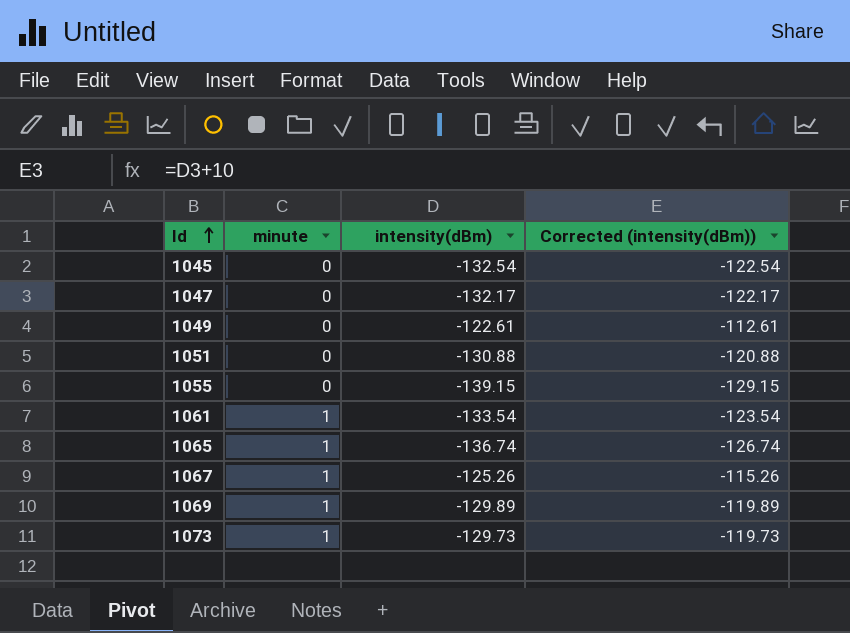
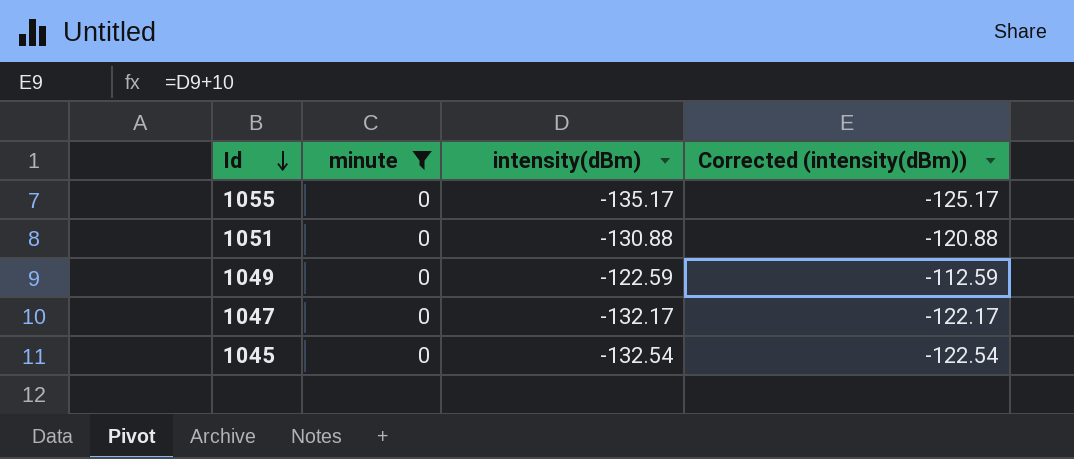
filter: none -> minute = 0
row order: Id ascending -> Id descending
1055 | intensity(dBm): -139.15 -> -135.17
1055 | Corrected (intensity(dBm)): -129.15 -> -125.17
1049 | intensity(dBm): -122.61 -> -122.59
1049 | Corrected (intensity(dBm)): -112.61 -> -112.59

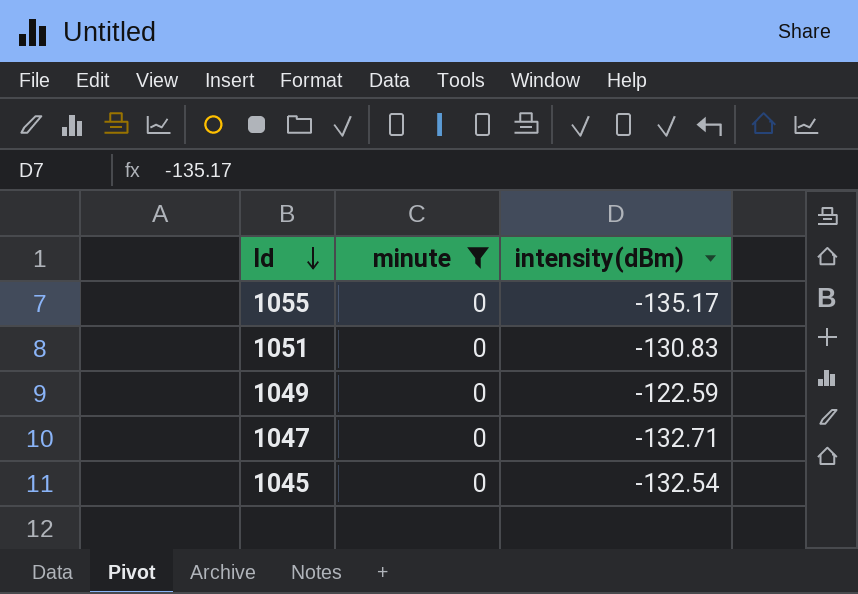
column Corrected (intensity(dBm)) | formula: [intensity(dBm)] + 10 -> none
1051 | intensity(dBm): -130.88 -> -130.83
1047 | intensity(dBm): -132.17 -> -132.71

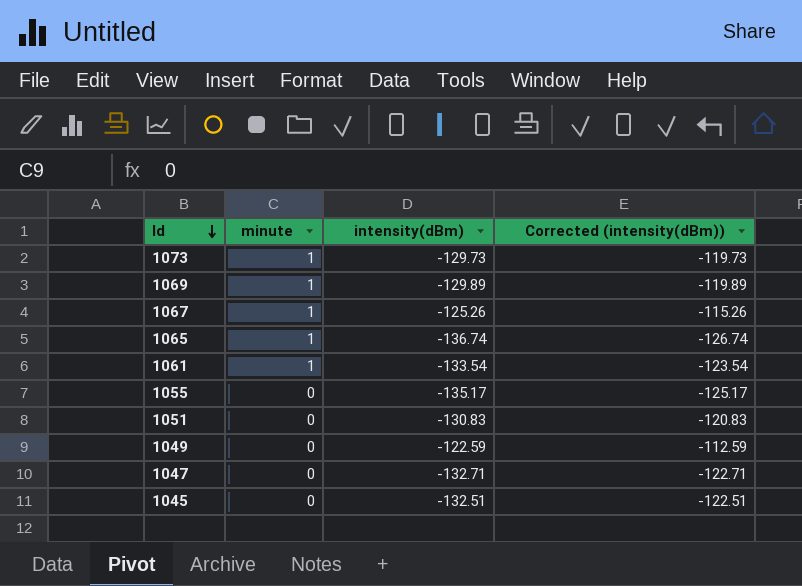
filter: minute = 0 -> none
column Corrected (intensity(dBm)) | formula: none -> [intensity(dBm)] + 10
1045 | intensity(dBm): -132.54 -> -132.51

